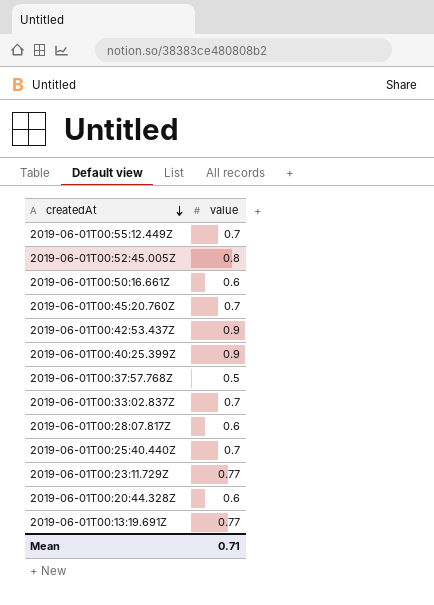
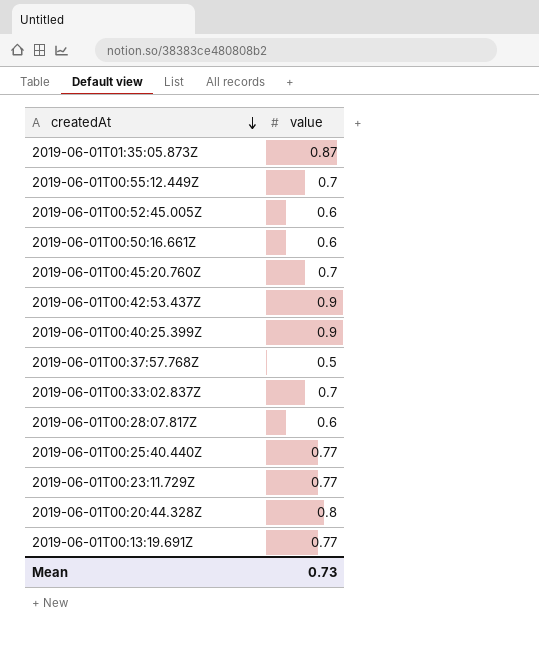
row 2019-06-01T01:35:05.873Z: none -> 0.87
2019-06-01T00:52:45.005Z | value: 0.8 -> 0.6
2019-06-01T00:25:40.440Z | value: 0.7 -> 0.77
2019-06-01T00:20:44.328Z | value: 0.6 -> 0.8
Mean | value: 0.71 -> 0.73

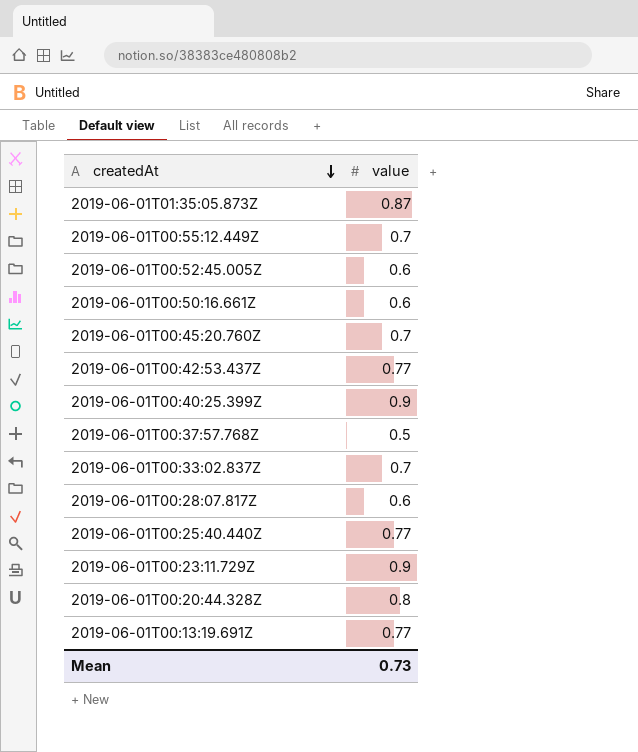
2019-06-01T00:42:53.437Z | value: 0.9 -> 0.77
2019-06-01T00:23:11.729Z | value: 0.77 -> 0.9

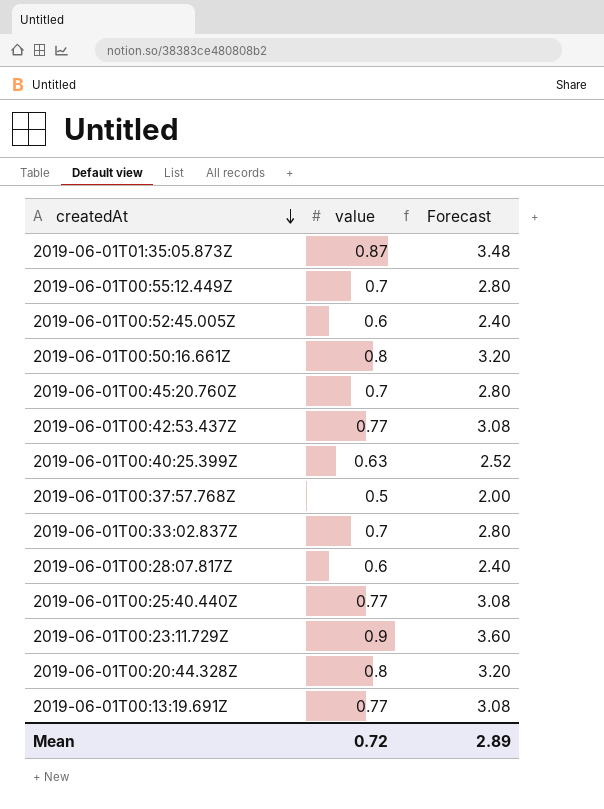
column Forecast | formula: none -> [value] * 4
2019-06-01T00:50:16.661Z | value: 0.6 -> 0.8
2019-06-01T00:40:25.399Z | value: 0.9 -> 0.63
Mean | value: 0.73 -> 0.72

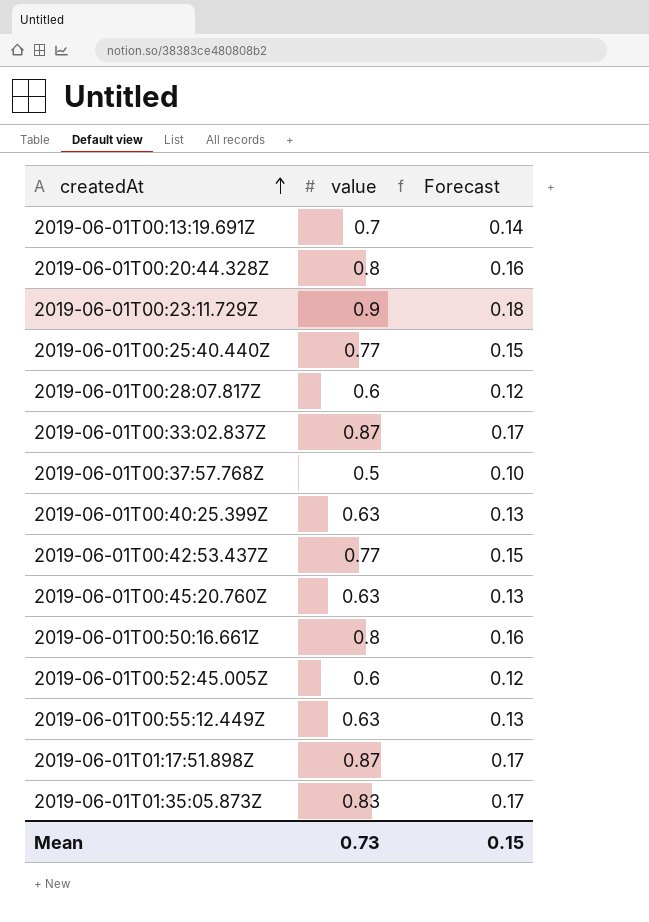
row order: createdAt descending -> createdAt ascending
column Forecast | formula: [value] * 4 -> [value] * 0.2
2019-06-01T00:13:19.691Z | value: 0.77 -> 0.7
2019-06-01T00:33:02.837Z | value: 0.7 -> 0.87
2019-06-01T00:45:20.760Z | value: 0.7 -> 0.63
2019-06-01T00:55:12.449Z | value: 0.7 -> 0.63
row 2019-06-01T01:17:51.898Z: none -> 0.87 | 0.17
2019-06-01T01:35:05.873Z | value: 0.87 -> 0.83
Mean | value: 0.72 -> 0.73
Mean | Forecast: 2.89 -> 0.15

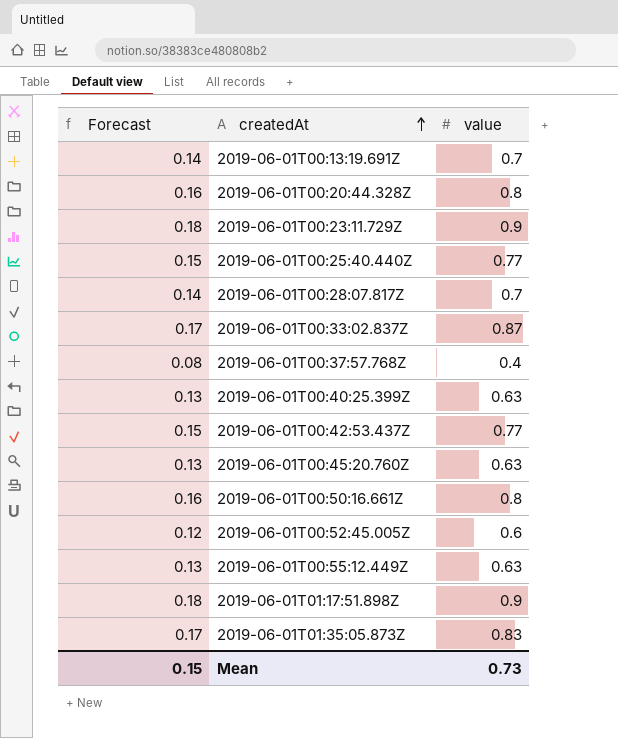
column Forecast | position: 3 -> 1
2019-06-01T00:28:07.817Z | Forecast: 0.12 -> 0.14
2019-06-01T00:28:07.817Z | value: 0.6 -> 0.7
2019-06-01T00:37:57.768Z | Forecast: 0.10 -> 0.08
2019-06-01T00:37:57.768Z | value: 0.5 -> 0.4
2019-06-01T01:17:51.898Z | Forecast: 0.17 -> 0.18
2019-06-01T01:17:51.898Z | value: 0.87 -> 0.9

